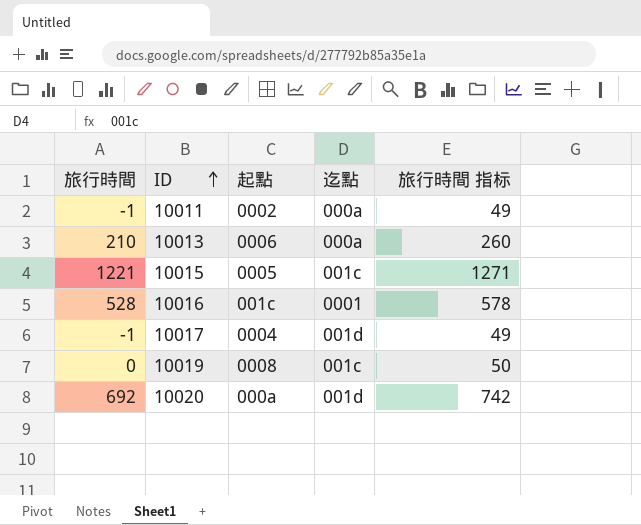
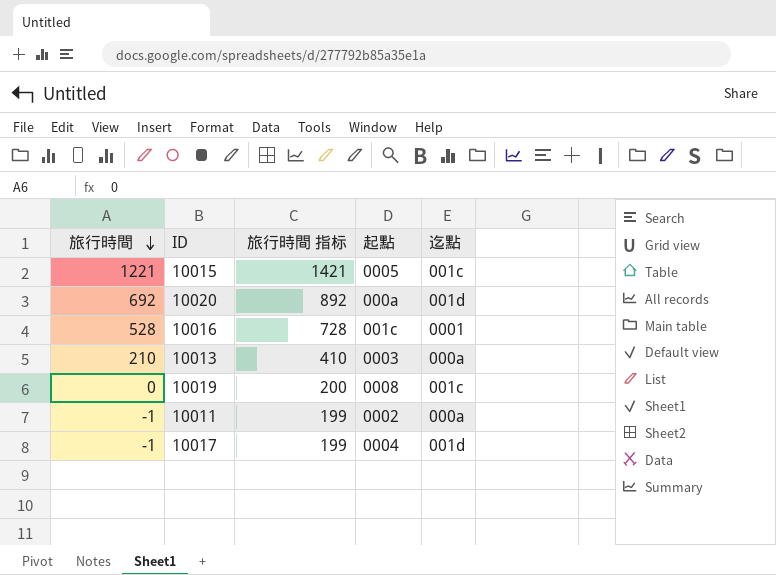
row order: ID ascending -> 旅行時間 descending
column 旅行時間 指标 | formula: [旅行時間] + 50 -> [旅行時間] + 200
column 旅行時間 指标 | position: 5 -> 3
10013 | 起點: 0006 -> 0003

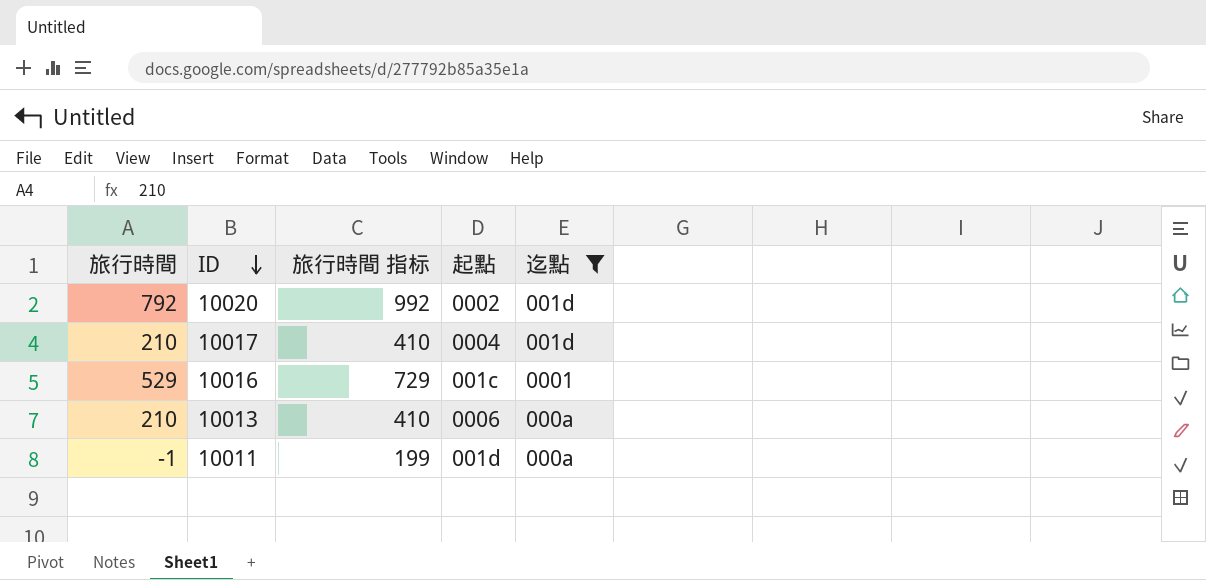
filter: none -> 迄點 != 001c
row order: 旅行時間 descending -> ID descending
10020 | 旅行時間: 692 -> 792
10020 | 旅行時間 指标: 892 -> 992
10020 | 起點: 000a -> 0002
10017 | 旅行時間: -1 -> 210
10017 | 旅行時間 指标: 199 -> 410
10016 | 旅行時間: 528 -> 529
10016 | 旅行時間 指标: 728 -> 729
10013 | 起點: 0003 -> 0006
10011 | 起點: 0002 -> 001d

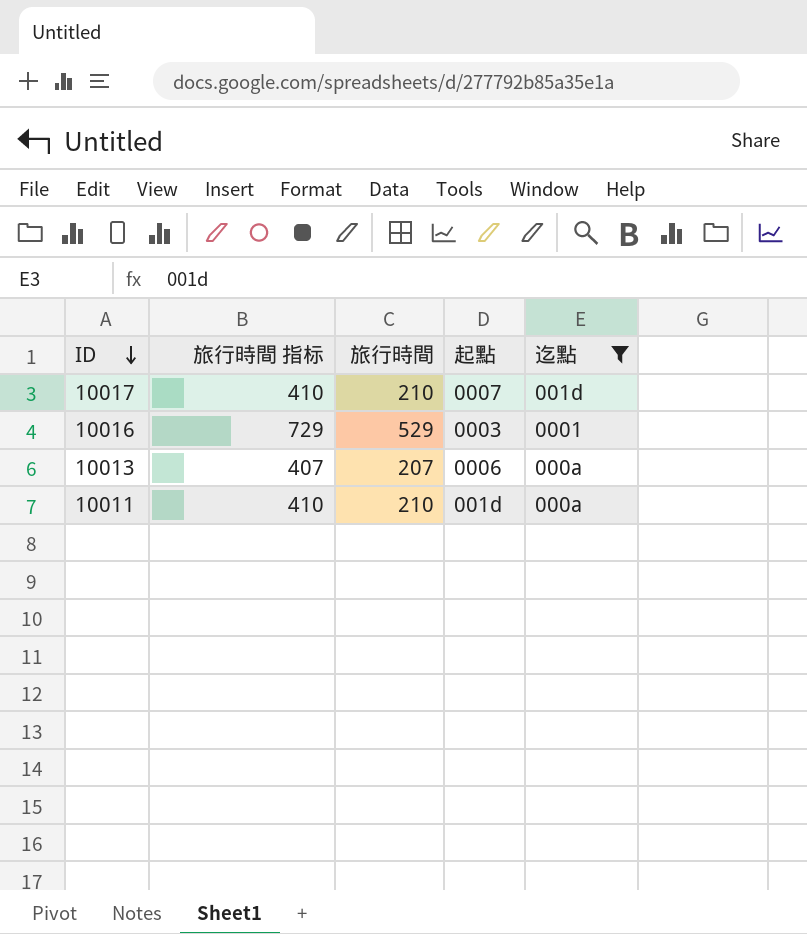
column 旅行時間 | position: 1 -> 3
row 10020: 792 | 992 | 0002 | 001d -> none
10017 | 起點: 0004 -> 0007
10016 | 起點: 001c -> 0003
10013 | 旅行時間 指标: 410 -> 407
10013 | 旅行時間: 210 -> 207
10011 | 旅行時間 指标: 199 -> 410
10011 | 旅行時間: -1 -> 210

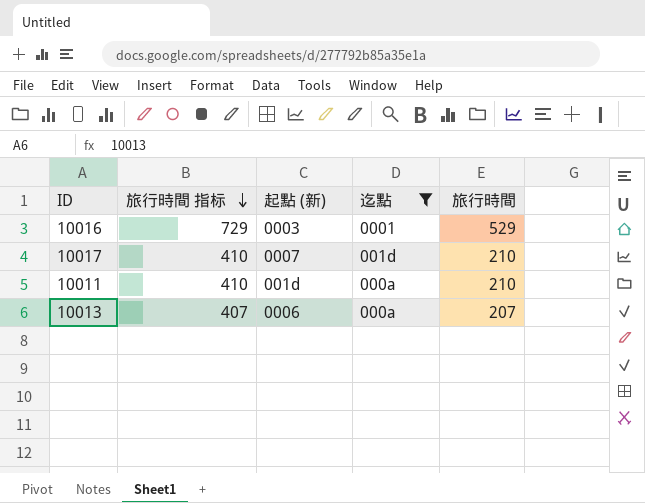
row order: ID descending -> 旅行時間 指标 descending
column name: 起點 -> 起點 (新)
column 旅行時間 | position: 3 -> 5

